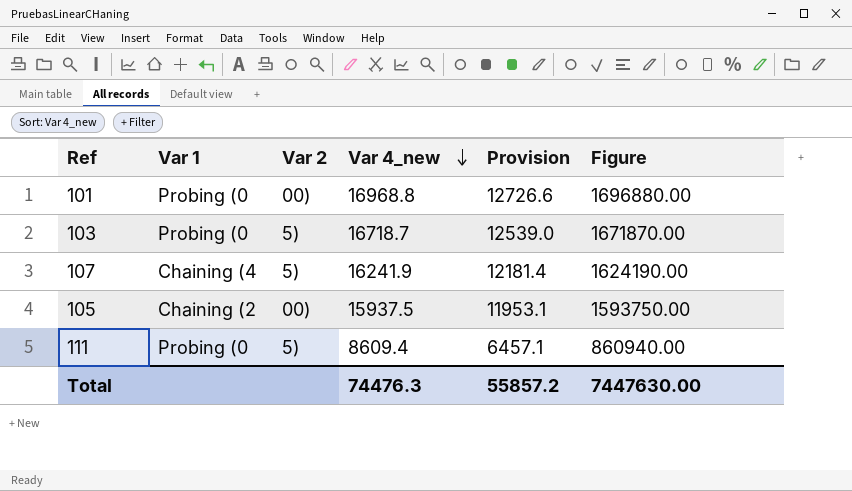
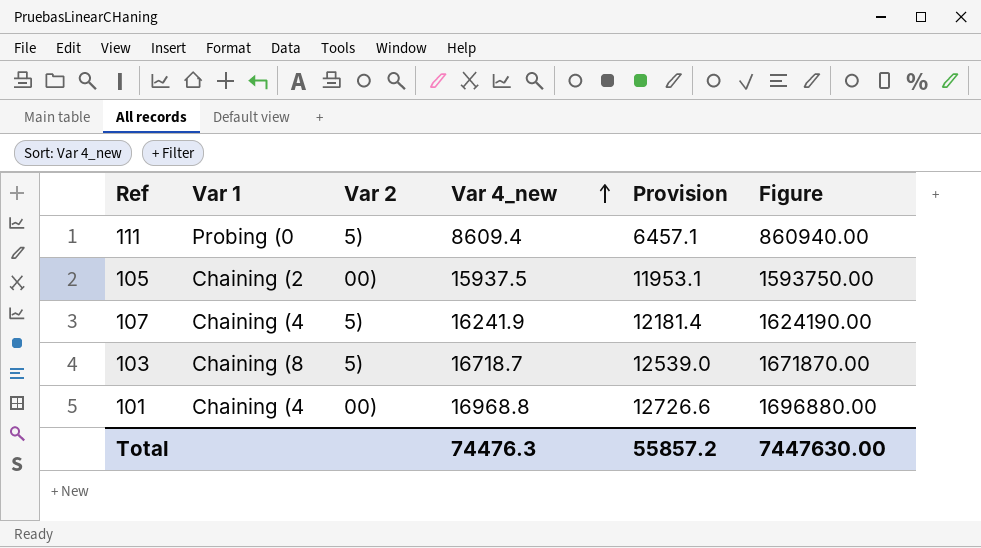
row order: Var 4_new descending -> Var 4_new ascending
103 | Var 1: Probing (0 -> Chaining (8
101 | Var 1: Probing (0 -> Chaining (4

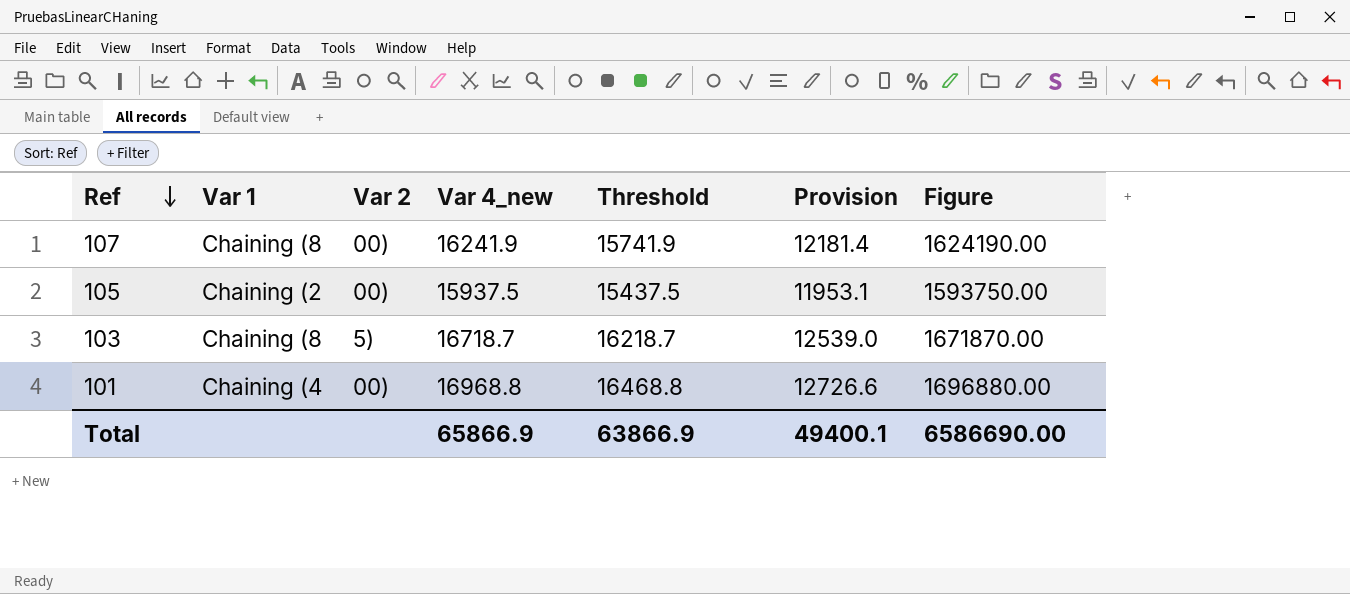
row order: Var 4_new ascending -> Ref descending
column Threshold | formula: none -> [Var 4_new] - 500
row 111: Probing (0 | 5) | 8609.4 | 6457.1 | 860940.00 -> none
107 | Var 1: Chaining (4 -> Chaining (8
107 | Var 2: 5) -> 00)
Total | Var 4_new: 74476.3 -> 65866.9
Total | Provision: 55857.2 -> 49400.1
Total | Figure: 7447630.00 -> 6586690.00

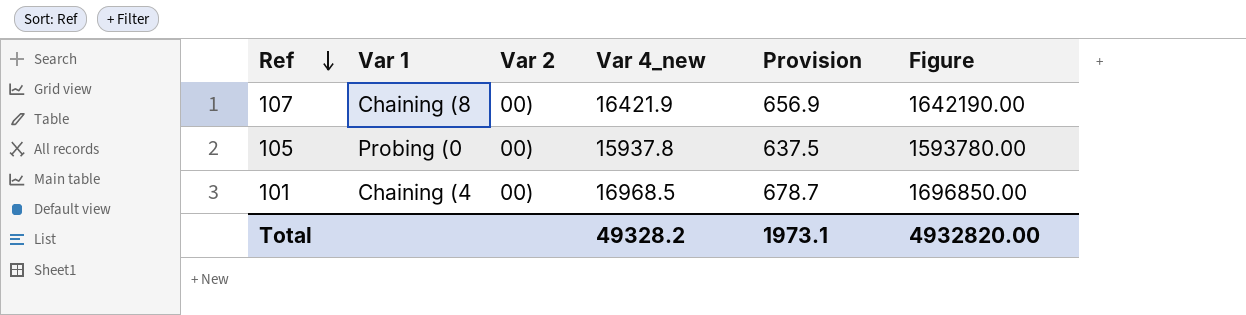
column Threshold | formula: [Var 4_new] - 500 -> none
column Provision | formula: [Var 4_new] * 0.75 -> [Var 4_new] * 0.04
row 103: Chaining (8 | 5) | 16718.7 | 16218.7 | 12539.0 | 1671870.00 -> none
107 | Var 4_new: 16241.9 -> 16421.9
107 | Figure: 1624190.00 -> 1642190.00
105 | Var 1: Chaining (2 -> Probing (0
105 | Var 4_new: 15937.5 -> 15937.8
105 | Figure: 1593750.00 -> 1593780.00
101 | Var 4_new: 16968.8 -> 16968.5
101 | Figure: 1696880.00 -> 1696850.00
Total | Var 4_new: 65866.9 -> 49328.2
Total | Provision: 49400.1 -> 1973.1
Total | Figure: 6586690.00 -> 4932820.00

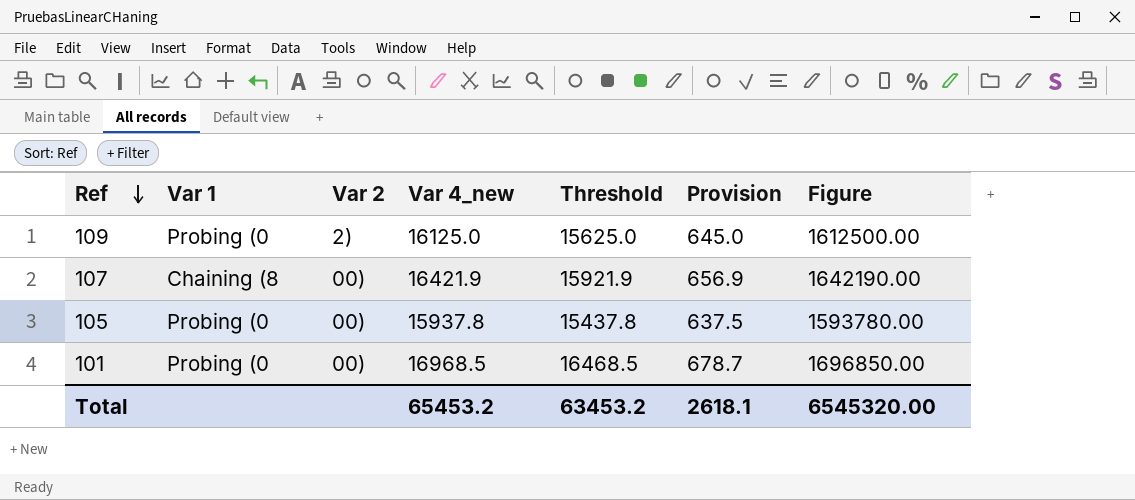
column Threshold | formula: none -> [Var 4_new] - 500
row 109: none -> Probing (0 | 2) | 16125.0 | 15625.0 | 645.0 | 1612500.00
101 | Var 1: Chaining (4 -> Probing (0
Total | Var 4_new: 49328.2 -> 65453.2
Total | Provision: 1973.1 -> 2618.1
Total | Figure: 4932820.00 -> 6545320.00

